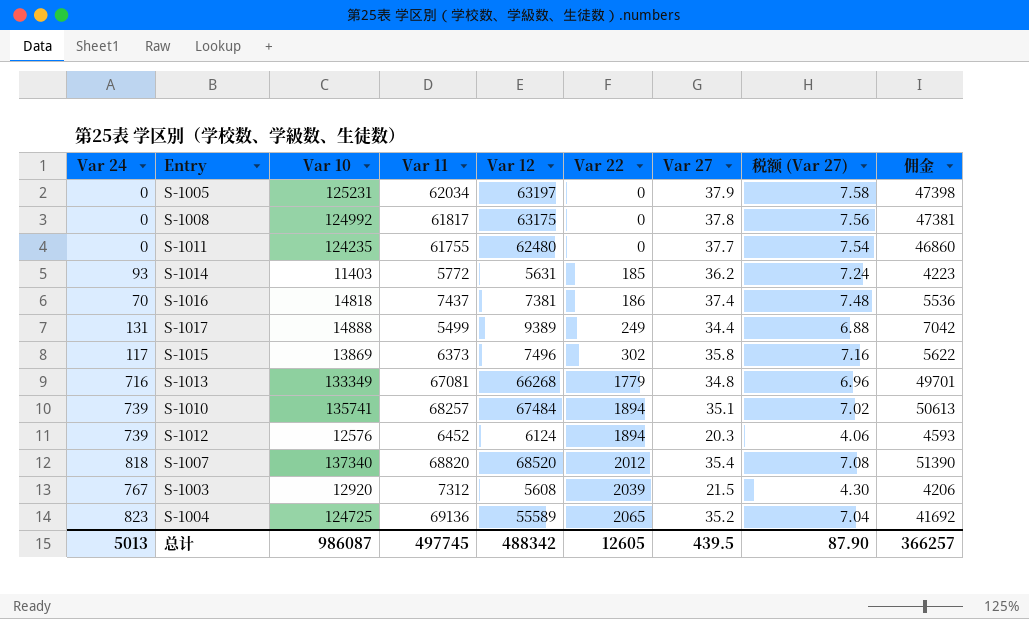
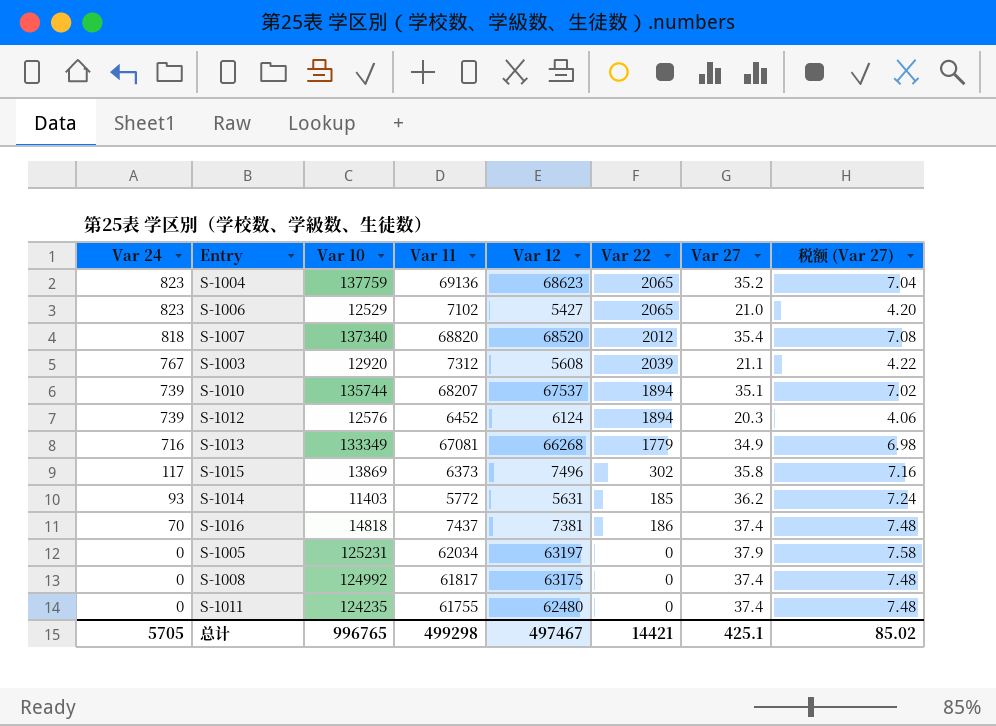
row order: Var 22 ascending -> Var 24 descending
column 佣金 | formula: [Var 12] * 0.75 -> none
row S-1017: 131 | 14888 | 5499 | 9389 | 249 | 34.4 | 6.88 | 7042 -> none
S-1004 | Var 10: 124725 -> 137759
S-1004 | Var 12: 55589 -> 68623
row S-1006: none -> 823 | 12529 | 7102 | 5427 | 2065 | 21.0 | 4.20
S-1003 | Var 27: 21.5 -> 21.1
S-1003 | 税额 (Var 27): 4.30 -> 4.22
S-1010 | Var 10: 135741 -> 135744
S-1010 | Var 11: 68257 -> 68207
S-1010 | Var 12: 67484 -> 67537
S-1013 | Var 27: 34.8 -> 34.9
S-1013 | 税额 (Var 27): 6.96 -> 6.98
S-1008 | Var 27: 37.8 -> 37.4
S-1008 | 税额 (Var 27): 7.56 -> 7.48
S-1011 | Var 27: 37.7 -> 37.4
S-1011 | 税额 (Var 27): 7.54 -> 7.48
总计 | Var 24: 5013 -> 5705
总计 | Var 10: 986087 -> 996765
总计 | Var 11: 497745 -> 499298
总计 | Var 12: 488342 -> 497467
总计 | Var 22: 12605 -> 14421
总计 | Var 27: 439.5 -> 425.1
总计 | 税额 (Var 27): 87.90 -> 85.02

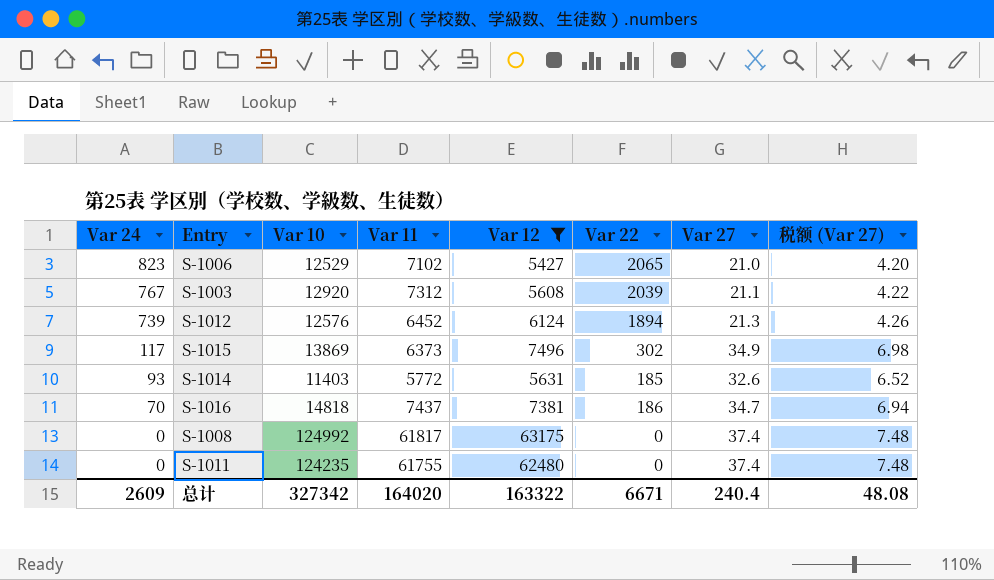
filter: none -> Var 12 <= 63175
S-1012 | Var 27: 20.3 -> 21.3
S-1012 | 税额 (Var 27): 4.06 -> 4.26
S-1015 | Var 27: 35.8 -> 34.9
S-1015 | 税额 (Var 27): 7.16 -> 6.98
S-1014 | Var 27: 36.2 -> 32.6
S-1014 | 税额 (Var 27): 7.24 -> 6.52
S-1016 | Var 27: 37.4 -> 34.7
S-1016 | 税额 (Var 27): 7.48 -> 6.94
总计 | Var 24: 5705 -> 2609
总计 | Var 10: 996765 -> 327342
总计 | Var 11: 499298 -> 164020
总计 | Var 12: 497467 -> 163322
总计 | Var 22: 14421 -> 6671
总计 | Var 27: 425.1 -> 240.4
总计 | 税额 (Var 27): 85.02 -> 48.08

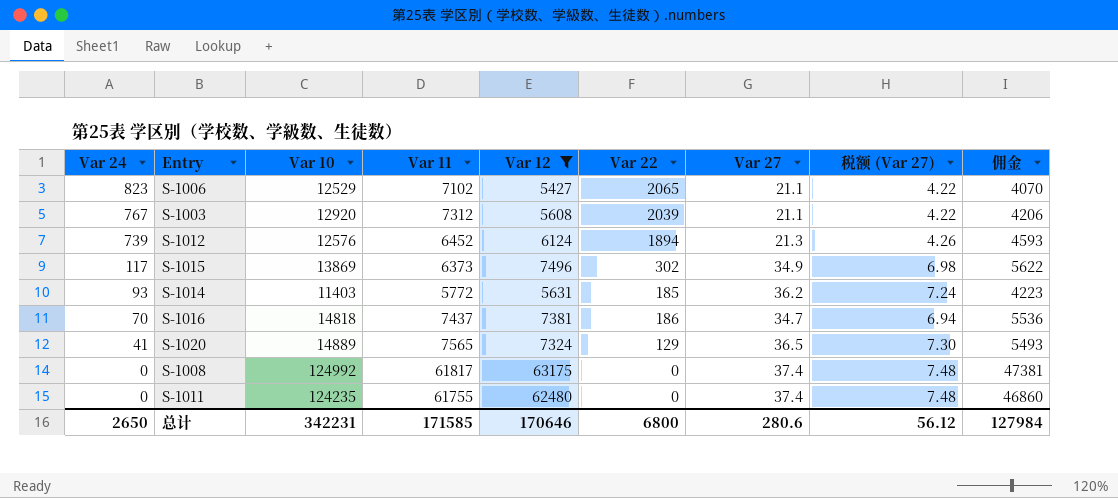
column 佣金 | formula: none -> [Var 12] * 0.75
S-1006 | Var 27: 21.0 -> 21.1
S-1006 | 税额 (Var 27): 4.20 -> 4.22
S-1014 | Var 27: 32.6 -> 36.2
S-1014 | 税额 (Var 27): 6.52 -> 7.24
row S-1020: none -> 41 | 14889 | 7565 | 7324 | 129 | 36.5 | 7.30 | 5493
总计 | Var 24: 2609 -> 2650
总计 | Var 10: 327342 -> 342231
总计 | Var 11: 164020 -> 171585
总计 | Var 12: 163322 -> 170646
总计 | Var 22: 6671 -> 6800
总计 | Var 27: 240.4 -> 280.6
总计 | 税额 (Var 27): 48.08 -> 56.12

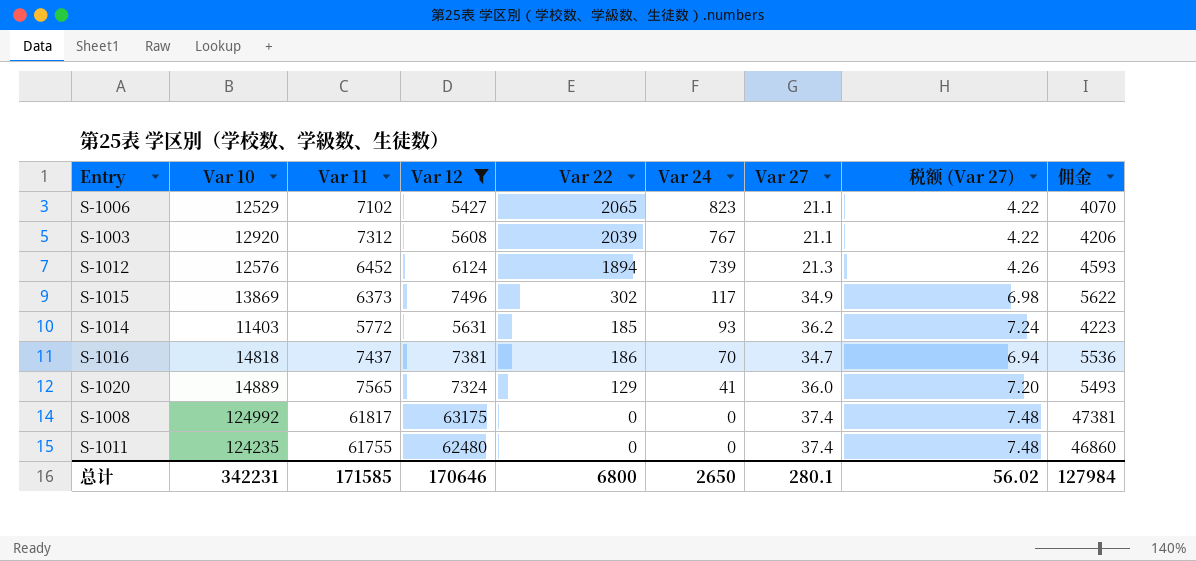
column Var 24 | position: 1 -> 6
S-1020 | Var 27: 36.5 -> 36.0
S-1020 | 税额 (Var 27): 7.30 -> 7.20
总计 | Var 27: 280.6 -> 280.1
总计 | 税额 (Var 27): 56.12 -> 56.02

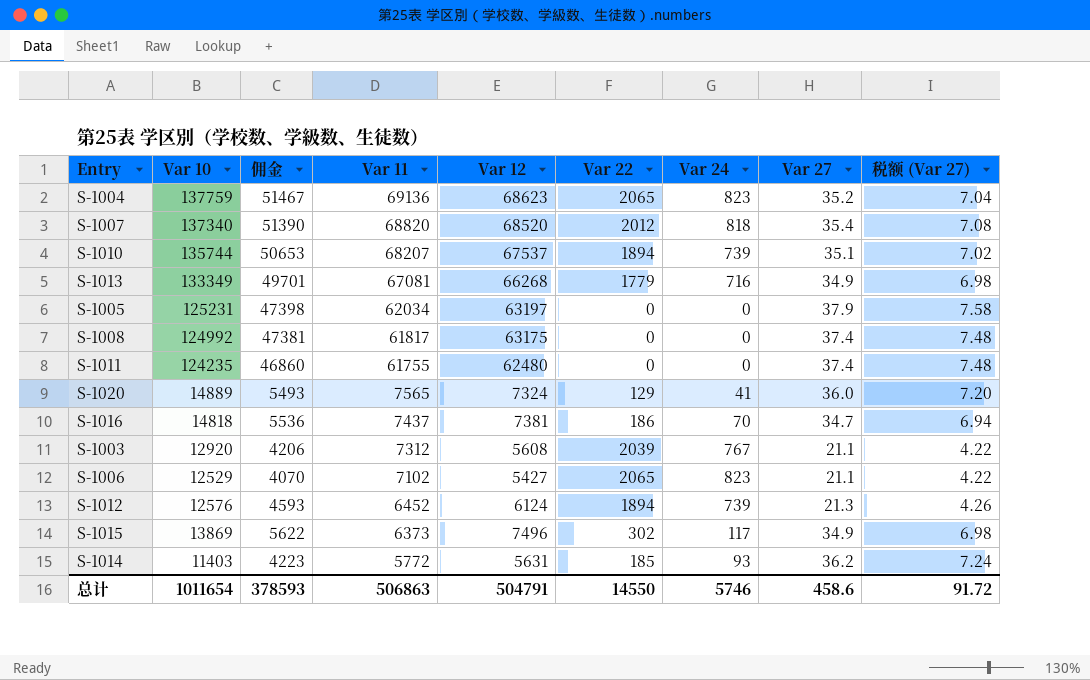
filter: Var 12 <= 63175 -> none
row order: Var 24 descending -> Var 11 descending
column 佣金 | position: 9 -> 3
总计 | Var 10: 342231 -> 1011654
总计 | 佣金: 127984 -> 378593
总计 | Var 11: 171585 -> 506863
总计 | Var 12: 170646 -> 504791
总计 | Var 22: 6800 -> 14550
总计 | Var 24: 2650 -> 5746
总计 | Var 27: 280.1 -> 458.6
总计 | 税额 (Var 27): 56.02 -> 91.72

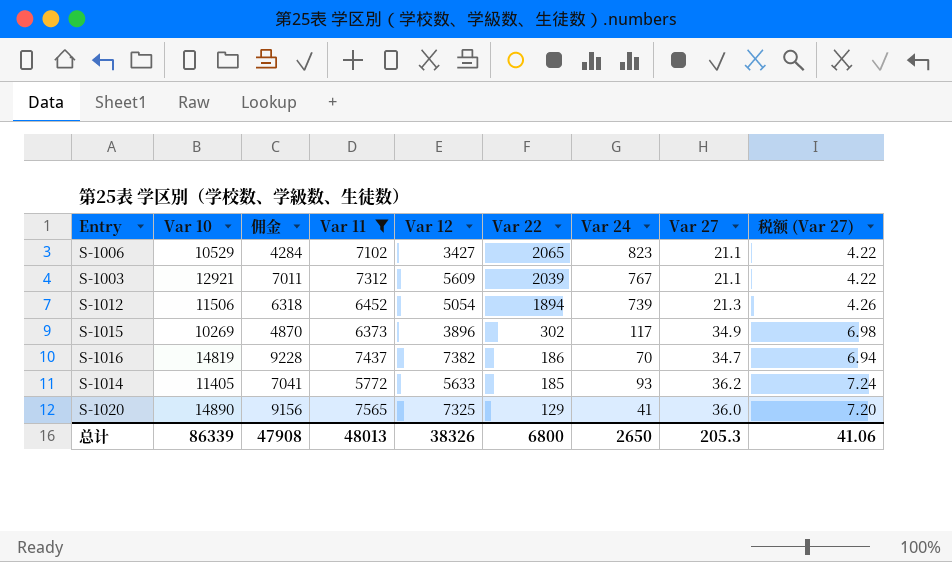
filter: none -> Var 11 <= 7565
row order: Var 11 descending -> Var 22 descending
column 佣金 | formula: [Var 12] * 0.75 -> [Var 12] * 1.25
S-1006 | Var 10: 12529 -> 10529
S-1006 | Var 12: 5427 -> 3427
S-1003 | Var 10: 12920 -> 12921
S-1003 | Var 12: 5608 -> 5609
S-1012 | Var 10: 12576 -> 11506
S-1012 | Var 12: 6124 -> 5054
S-1015 | Var 10: 13869 -> 10269
S-1015 | Var 12: 7496 -> 3896
S-1016 | Var 10: 14818 -> 14819
S-1016 | Var 12: 7381 -> 7382
S-1014 | Var 10: 11403 -> 11405
S-1014 | Var 12: 5631 -> 5633
S-1020 | Var 10: 14889 -> 14890
S-1020 | Var 12: 7324 -> 7325
总计 | Var 10: 1011654 -> 86339
总计 | 佣金: 378593 -> 47908
总计 | Var 11: 506863 -> 48013
总计 | Var 12: 504791 -> 38326
总计 | Var 22: 14550 -> 6800
总计 | Var 24: 5746 -> 2650
总计 | Var 27: 458.6 -> 205.3
总计 | 税额 (Var 27): 91.72 -> 41.06

